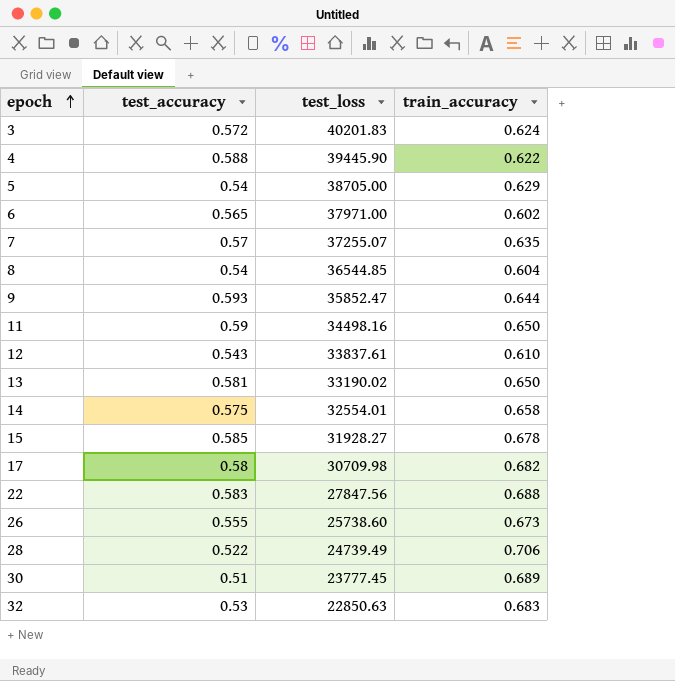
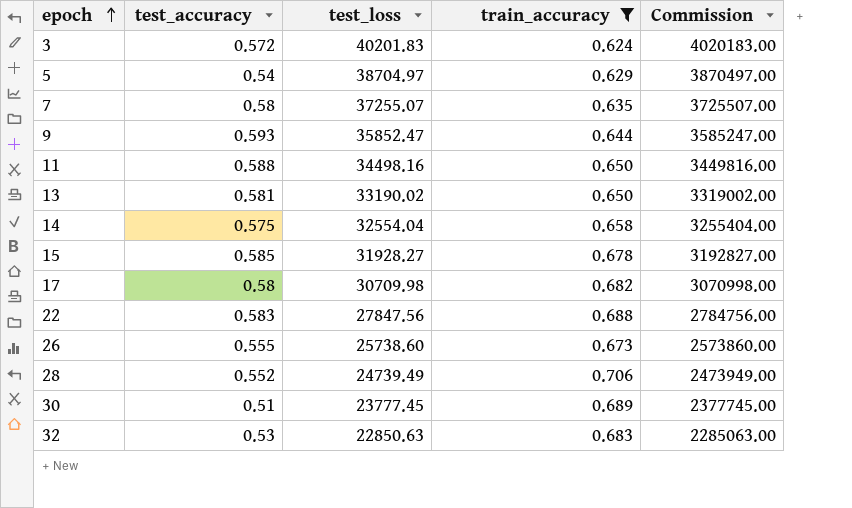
filter: none -> train_accuracy >= 0.624
column Commission | formula: none -> [test_loss] * 100
5 | test_loss: 38705.00 -> 38704.97
7 | test_accuracy: 0.57 -> 0.58
11 | test_accuracy: 0.59 -> 0.588
14 | test_loss: 32554.01 -> 32554.04
28 | test_accuracy: 0.522 -> 0.552

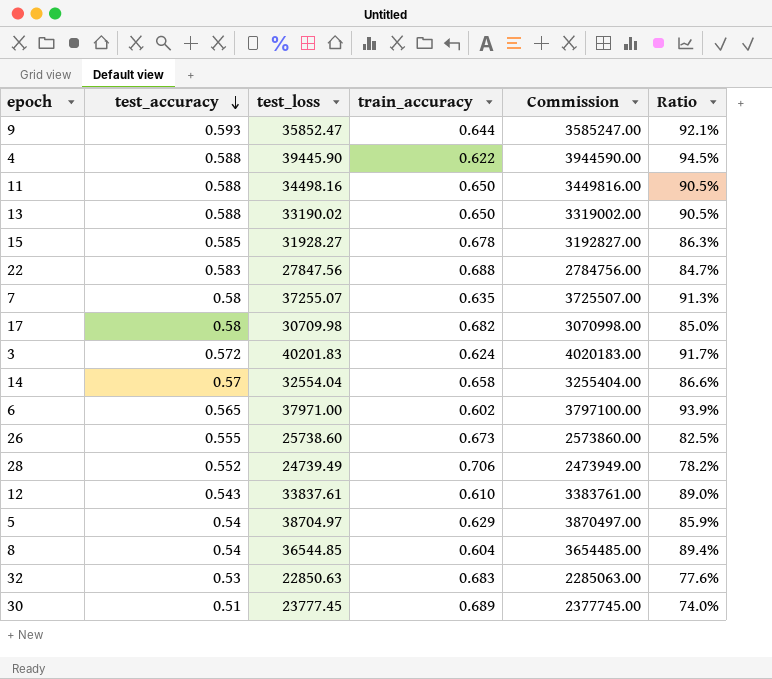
filter: train_accuracy >= 0.624 -> none
row order: epoch ascending -> test_accuracy descending
column Ratio | formula: none -> [test_accuracy] / [train_accuracy]
13 | test_accuracy: 0.581 -> 0.588
14 | test_accuracy: 0.575 -> 0.57

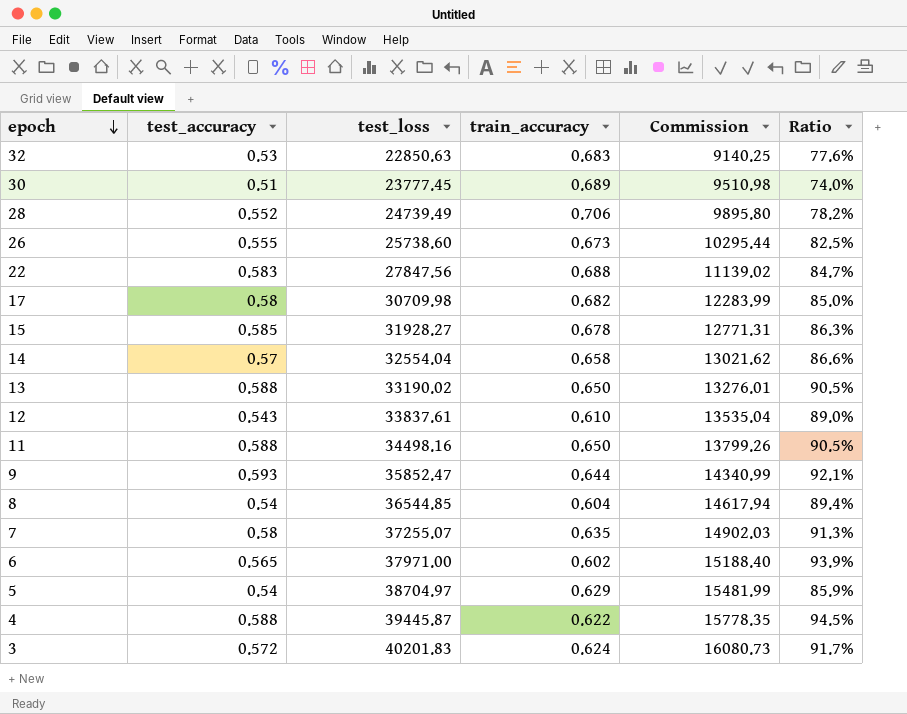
row order: test_accuracy descending -> epoch descending
column Commission | formula: [test_loss] * 100 -> [test_loss] * 0.4
4 | test_loss: 39445.90 -> 39445.87

